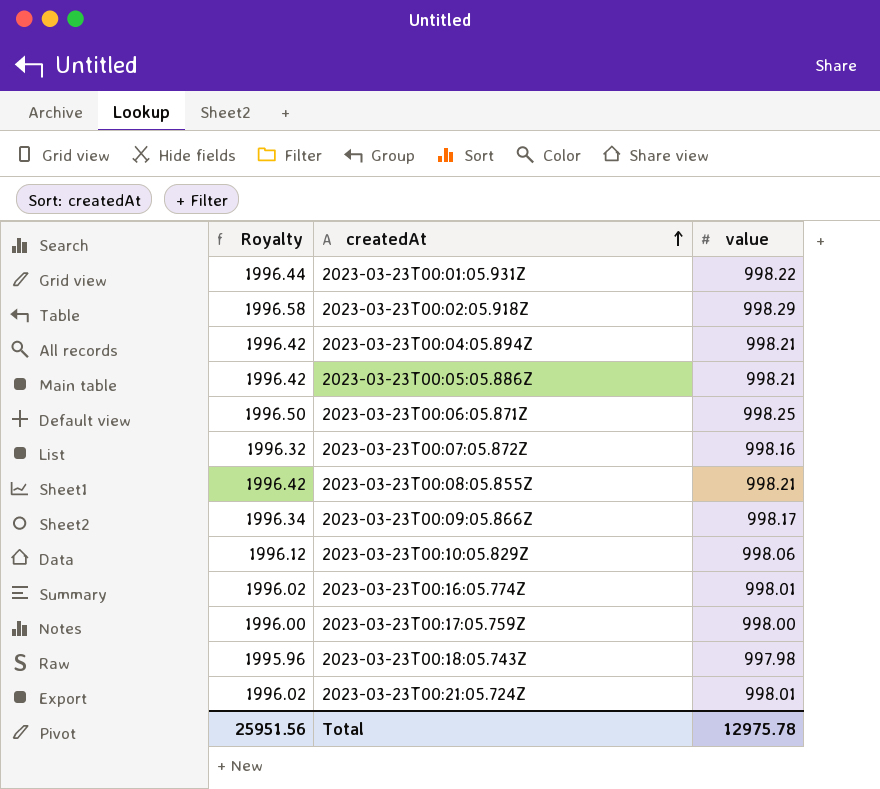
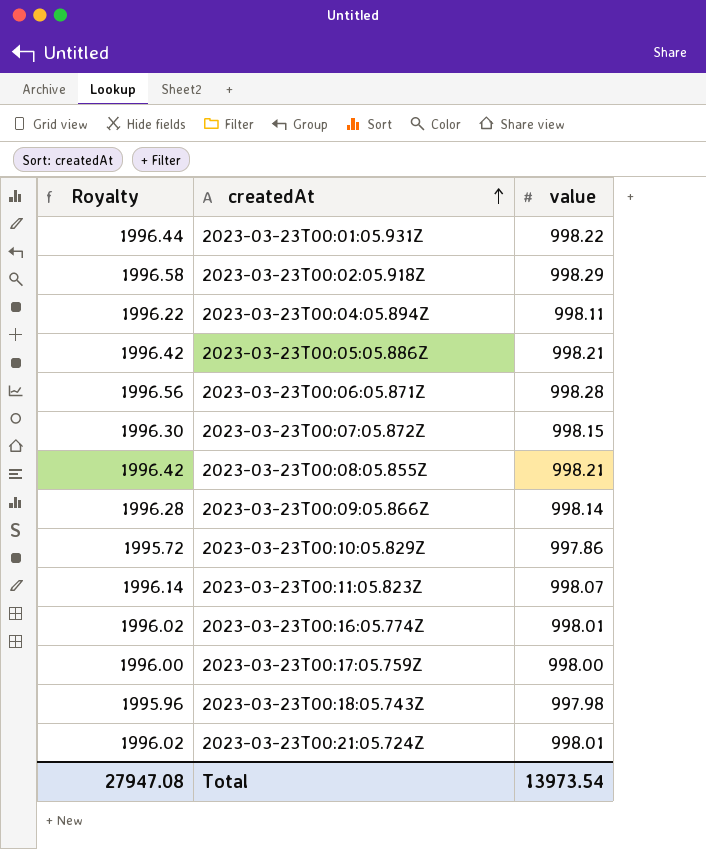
2023-03-23T00:04:05.894Z | Royalty: 1996.42 -> 1996.22
2023-03-23T00:04:05.894Z | value: 998.21 -> 998.11
2023-03-23T00:06:05.871Z | Royalty: 1996.50 -> 1996.56
2023-03-23T00:06:05.871Z | value: 998.25 -> 998.28
2023-03-23T00:07:05.872Z | Royalty: 1996.32 -> 1996.30
2023-03-23T00:07:05.872Z | value: 998.16 -> 998.15
2023-03-23T00:09:05.866Z | Royalty: 1996.34 -> 1996.28
2023-03-23T00:09:05.866Z | value: 998.17 -> 998.14
2023-03-23T00:10:05.829Z | Royalty: 1996.12 -> 1995.72
2023-03-23T00:10:05.829Z | value: 998.06 -> 997.86
row 2023-03-23T00:11:05.823Z: none -> 1996.14 | 998.07
Total | Royalty: 25951.56 -> 27947.08
Total | value: 12975.78 -> 13973.54

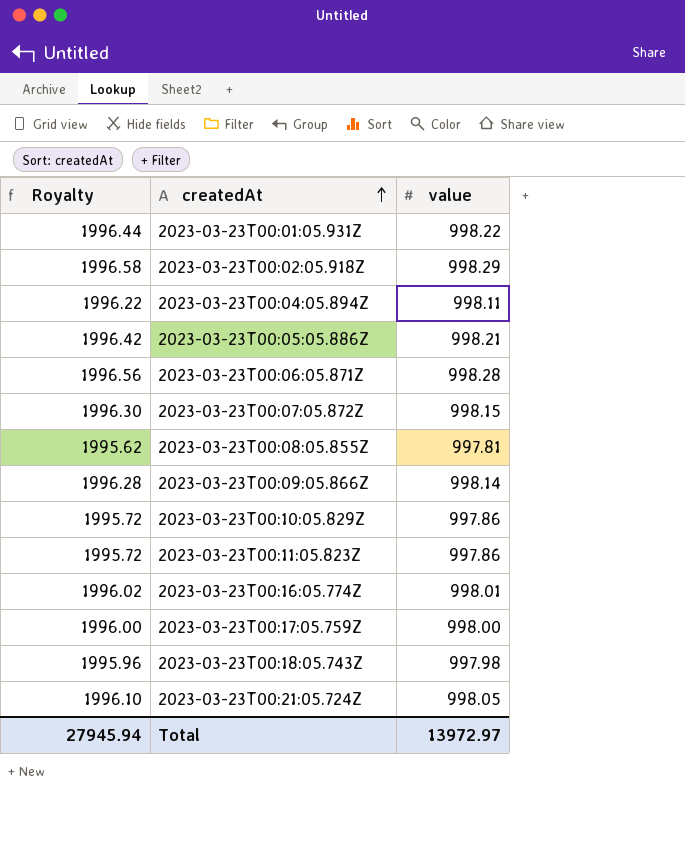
2023-03-23T00:08:05.855Z | Royalty: 1996.42 -> 1995.62
2023-03-23T00:08:05.855Z | value: 998.21 -> 997.81
2023-03-23T00:11:05.823Z | Royalty: 1996.14 -> 1995.72
2023-03-23T00:11:05.823Z | value: 998.07 -> 997.86
2023-03-23T00:21:05.724Z | Royalty: 1996.02 -> 1996.10
2023-03-23T00:21:05.724Z | value: 998.01 -> 998.05
Total | Royalty: 27947.08 -> 27945.94
Total | value: 13973.54 -> 13972.97

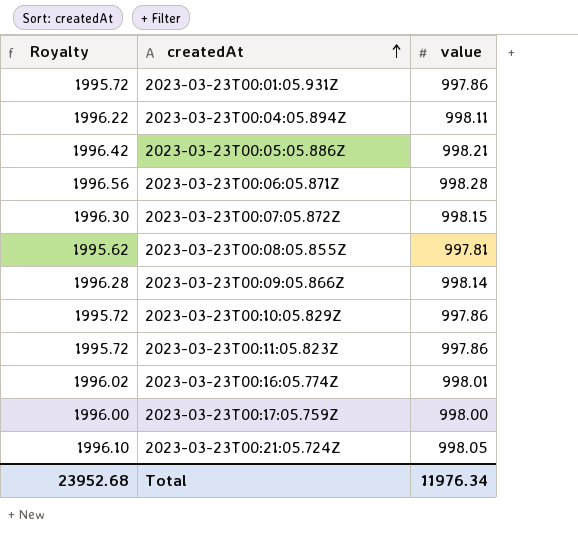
row 2023-03-23T00:02:05.918Z: 1996.58 | 998.29 -> none
row 2023-03-23T00:18:05.743Z: 1995.96 | 997.98 -> none
2023-03-23T00:01:05.931Z | Royalty: 1996.44 -> 1995.72
2023-03-23T00:01:05.931Z | value: 998.22 -> 997.86
Total | Royalty: 27945.94 -> 23952.68
Total | value: 13972.97 -> 11976.34

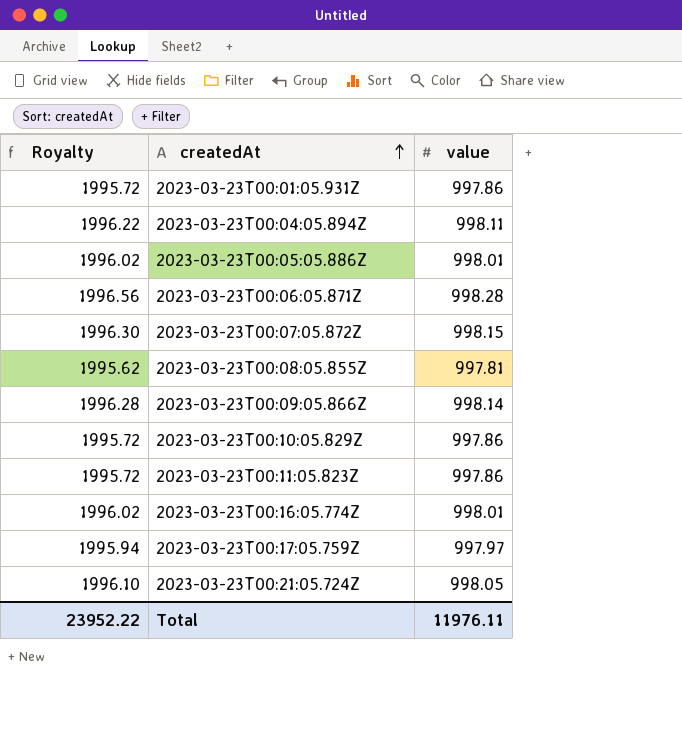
2023-03-23T00:05:05.886Z | Royalty: 1996.42 -> 1996.02
2023-03-23T00:05:05.886Z | value: 998.21 -> 998.01
2023-03-23T00:17:05.759Z | Royalty: 1996.00 -> 1995.94
2023-03-23T00:17:05.759Z | value: 998.00 -> 997.97
Total | Royalty: 23952.68 -> 23952.22
Total | value: 11976.34 -> 11976.11

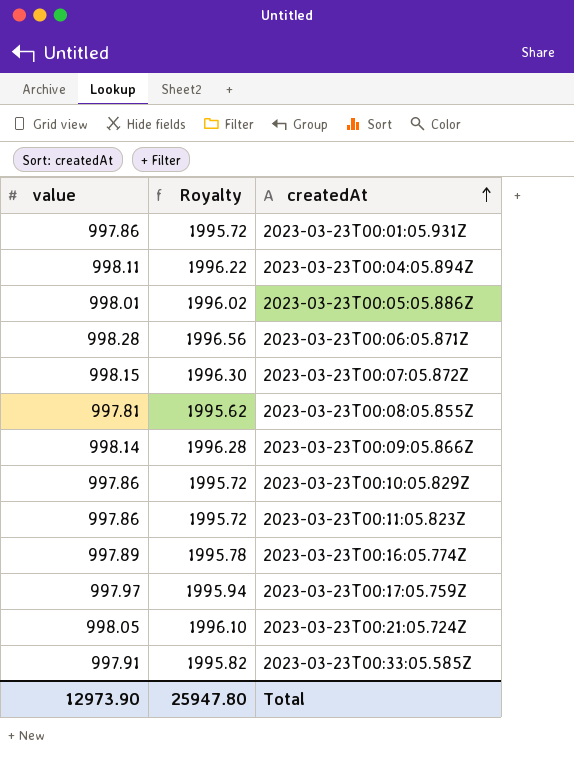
column value | position: 3 -> 1
2023-03-23T00:16:05.774Z | value: 998.01 -> 997.89
2023-03-23T00:16:05.774Z | Royalty: 1996.02 -> 1995.78
row 2023-03-23T00:33:05.585Z: none -> 997.91 | 1995.82
Total | value: 11976.11 -> 12973.90
Total | Royalty: 23952.22 -> 25947.80

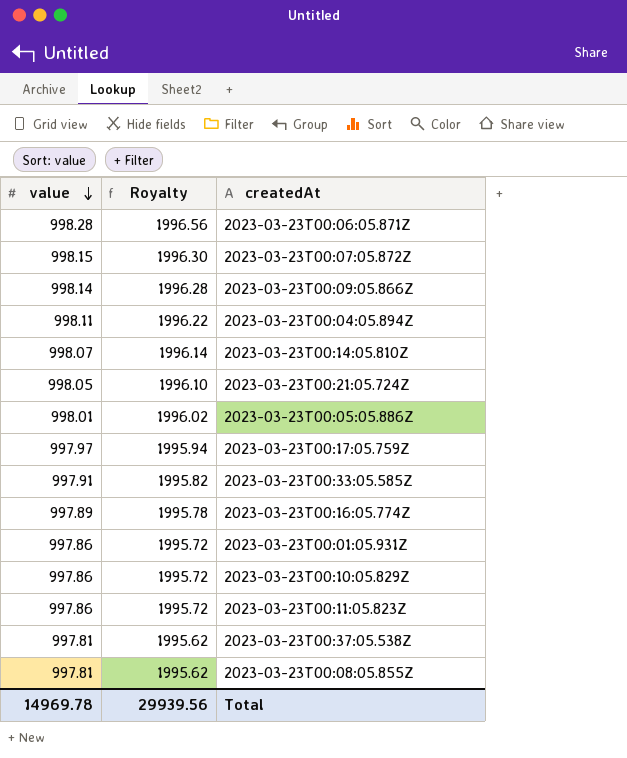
row order: createdAt ascending -> value descending
row 2023-03-23T00:14:05.810Z: none -> 998.07 | 1996.14
row 2023-03-23T00:37:05.538Z: none -> 997.81 | 1995.62
Total | value: 12973.90 -> 14969.78
Total | Royalty: 25947.80 -> 29939.56

